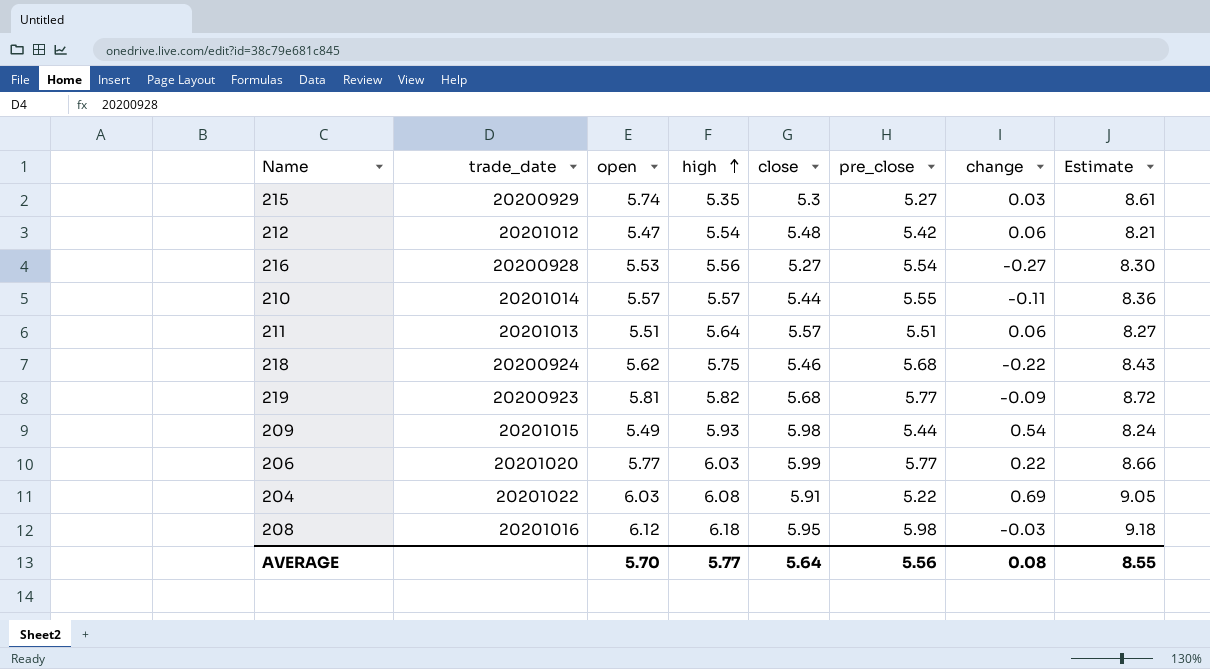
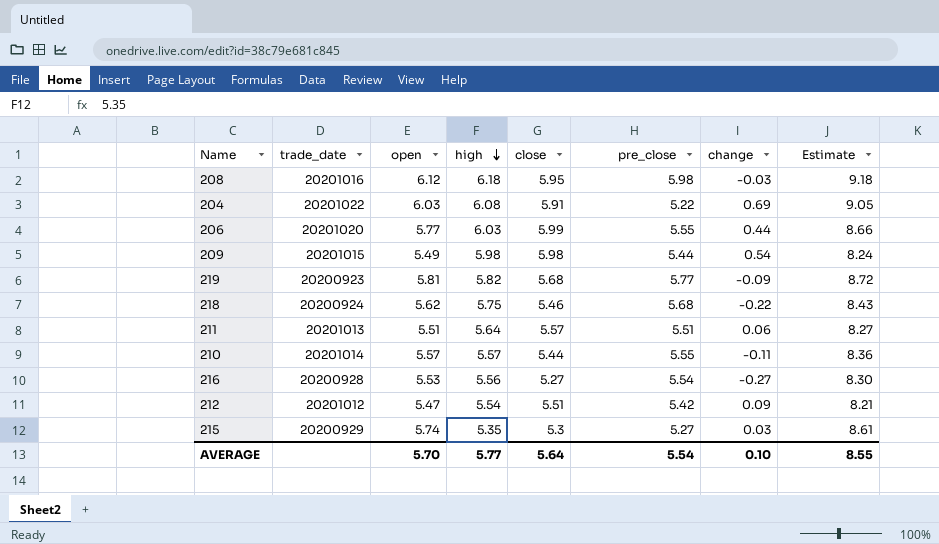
row order: high ascending -> high descending
206 | pre_close: 5.77 -> 5.55
206 | change: 0.22 -> 0.44
209 | high: 5.93 -> 5.98
212 | close: 5.48 -> 5.51
212 | change: 0.06 -> 0.09
AVERAGE | pre_close: 5.56 -> 5.54
AVERAGE | change: 0.08 -> 0.10

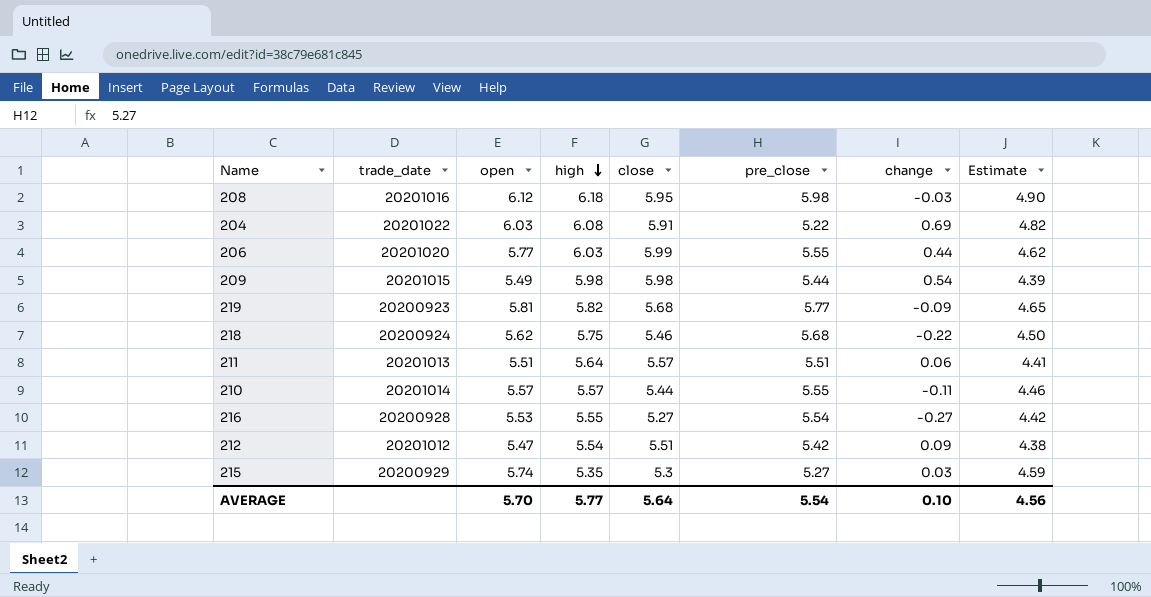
column Estimate | formula: [open] * 1.5 -> [open] * 0.8
216 | high: 5.56 -> 5.55
AVERAGE | Estimate: 8.55 -> 4.56

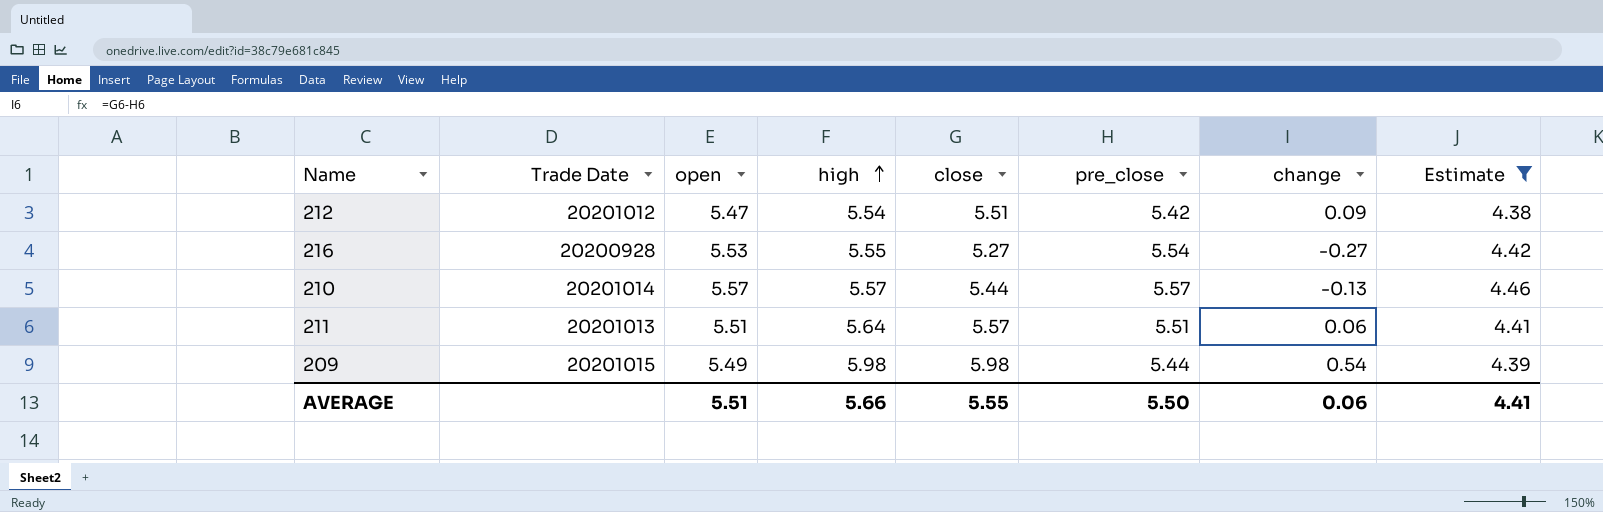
filter: none -> Estimate <= 4.46
row order: high descending -> high ascending
column name: trade_date -> Trade Date
210 | pre_close: 5.55 -> 5.57
210 | change: -0.11 -> -0.13
AVERAGE | open: 5.70 -> 5.51
AVERAGE | high: 5.77 -> 5.66
AVERAGE | close: 5.64 -> 5.55
AVERAGE | pre_close: 5.54 -> 5.50
AVERAGE | change: 0.10 -> 0.06
AVERAGE | Estimate: 4.56 -> 4.41

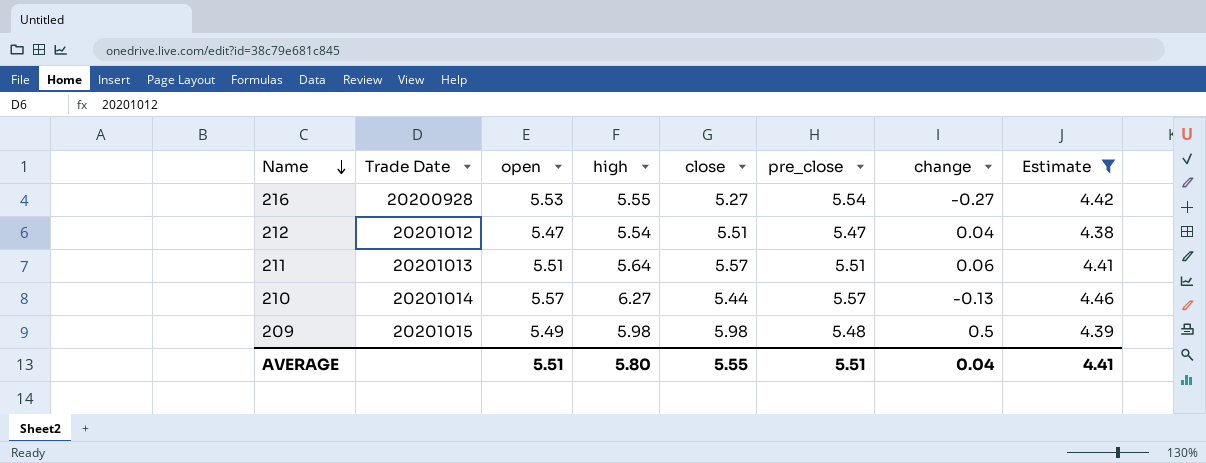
row order: high ascending -> Name descending
212 | pre_close: 5.42 -> 5.47
212 | change: 0.09 -> 0.04
210 | high: 5.57 -> 6.27
209 | pre_close: 5.44 -> 5.48
209 | change: 0.54 -> 0.5
AVERAGE | high: 5.66 -> 5.80
AVERAGE | pre_close: 5.50 -> 5.51
AVERAGE | change: 0.06 -> 0.04

